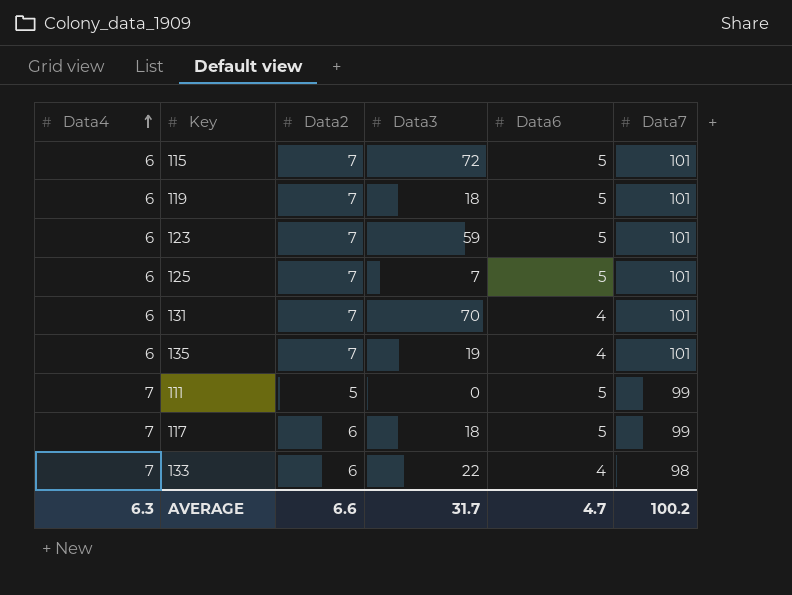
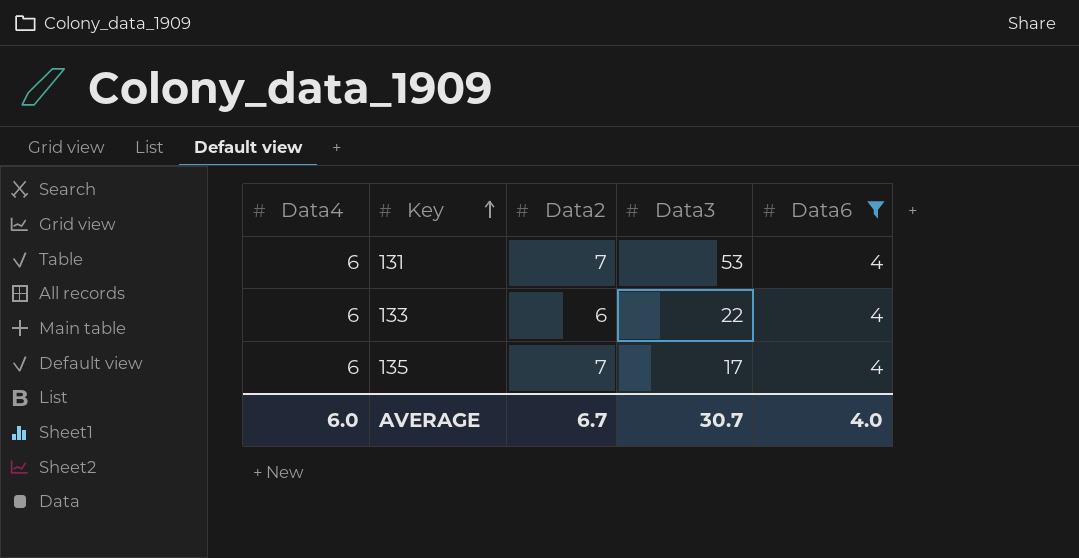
filter: none -> Data6 = 4
row order: Data4 ascending -> Key ascending
column Data7 | position: 6 -> none
131 | Data3: 70 -> 53
133 | Data4: 7 -> 6
135 | Data3: 19 -> 17
AVERAGE | Data4: 6.3 -> 6.0
AVERAGE | Data2: 6.6 -> 6.7
AVERAGE | Data3: 31.7 -> 30.7
AVERAGE | Data6: 4.7 -> 4.0

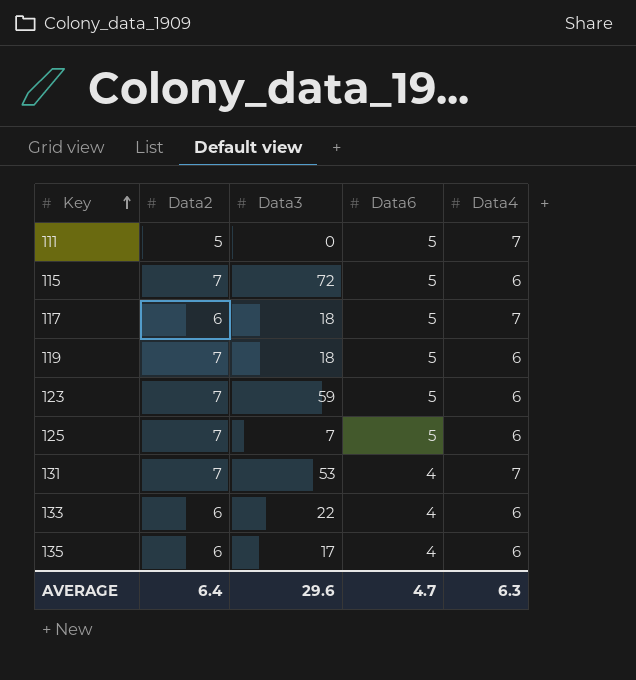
filter: Data6 = 4 -> none
column Data4 | position: 1 -> 5
131 | Data4: 6 -> 7
135 | Data2: 7 -> 6
AVERAGE | Data2: 6.7 -> 6.4
AVERAGE | Data3: 30.7 -> 29.6
AVERAGE | Data6: 4.0 -> 4.7
AVERAGE | Data4: 6.0 -> 6.3

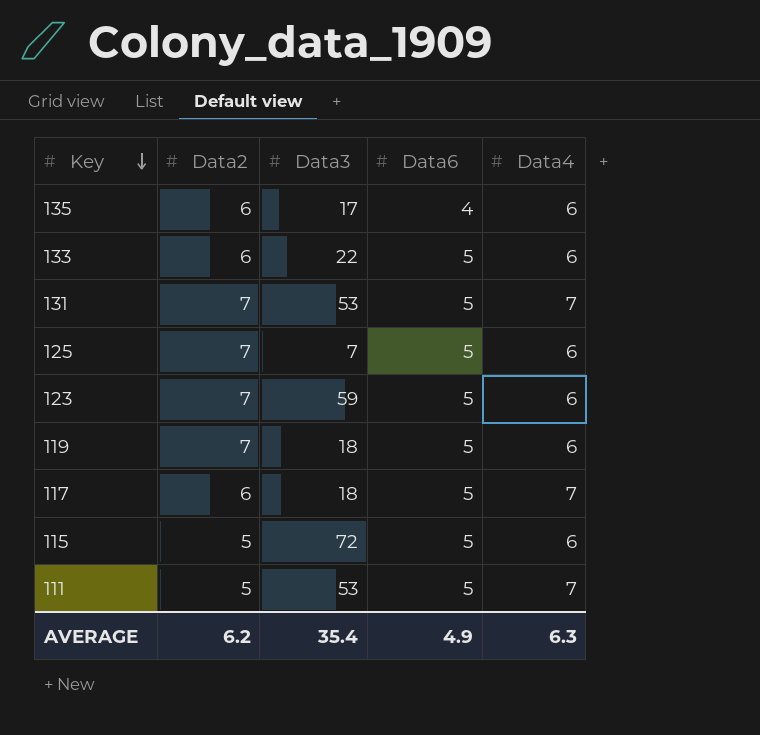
row order: Key ascending -> Key descending
133 | Data6: 4 -> 5
131 | Data6: 4 -> 5
115 | Data2: 7 -> 5
111 | Data3: 0 -> 53
AVERAGE | Data2: 6.4 -> 6.2
AVERAGE | Data3: 29.6 -> 35.4
AVERAGE | Data6: 4.7 -> 4.9

